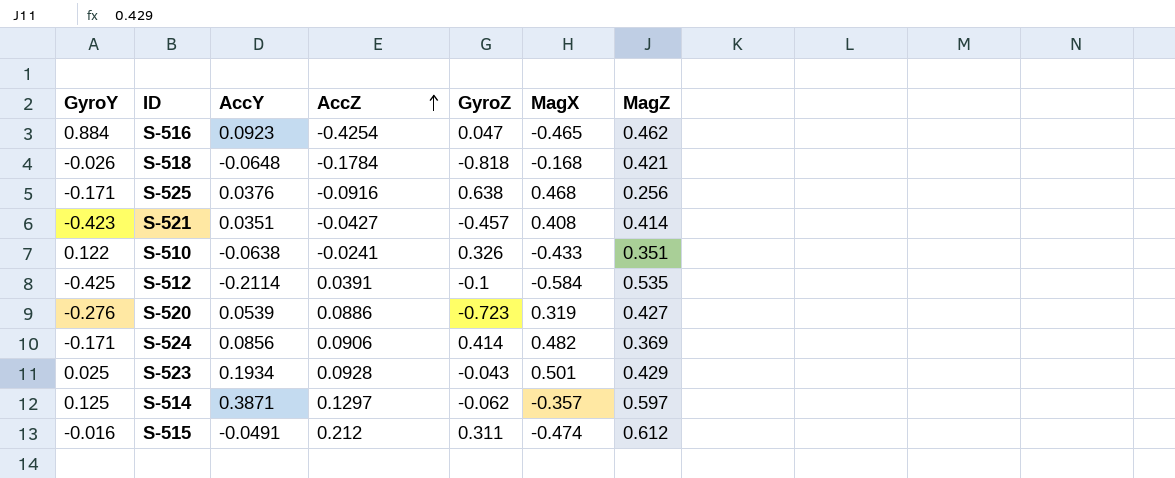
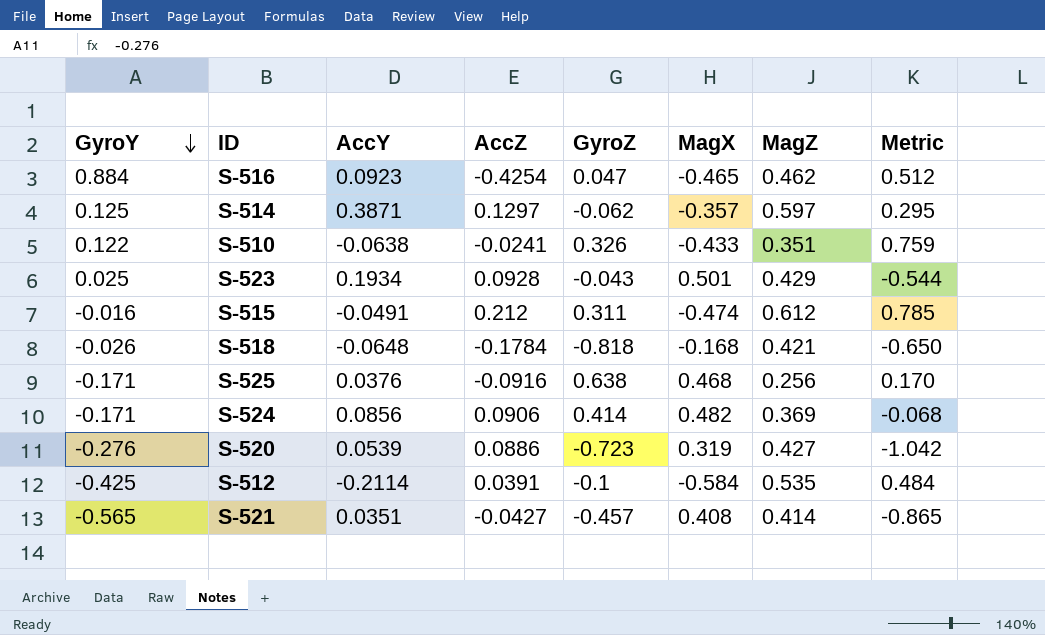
row order: AccZ ascending -> GyroY descending
column Metric | formula: none -> [GyroZ] - [MagX]
S-521 | GyroY: -0.423 -> -0.565

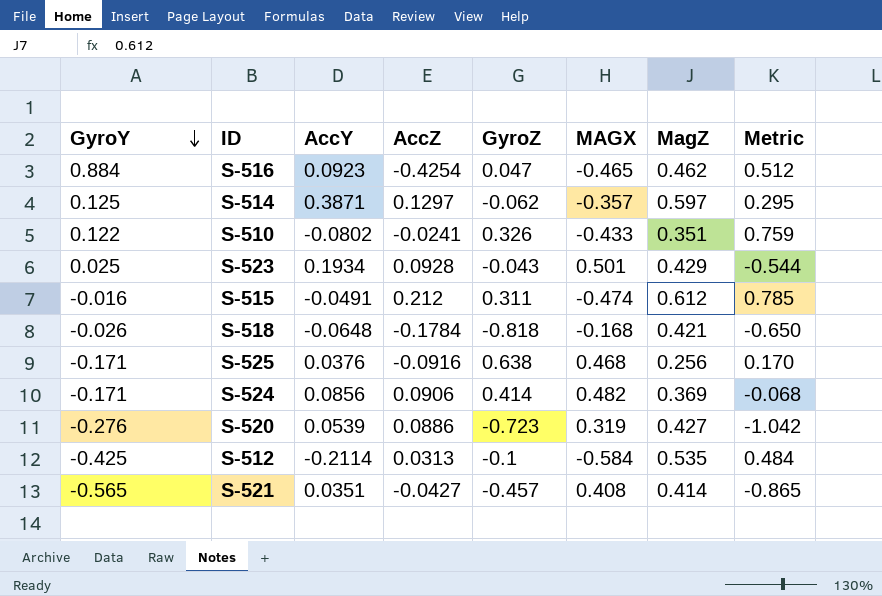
column name: MagX -> MAGX
S-510 | AccY: -0.0638 -> -0.0802
S-512 | AccZ: 0.0391 -> 0.0313

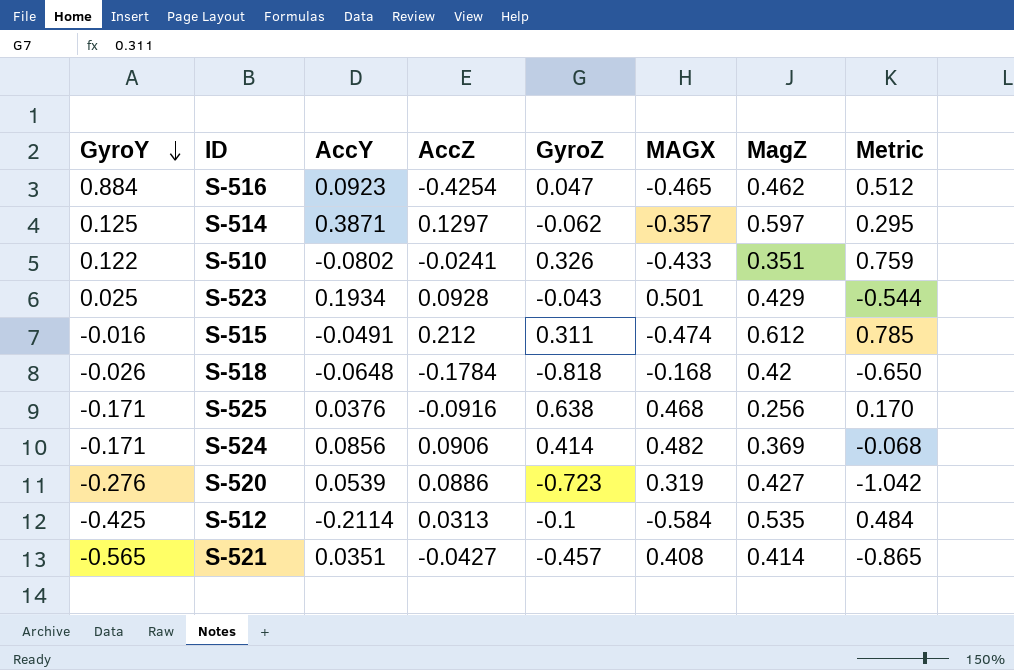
S-518 | MagZ: 0.421 -> 0.42

